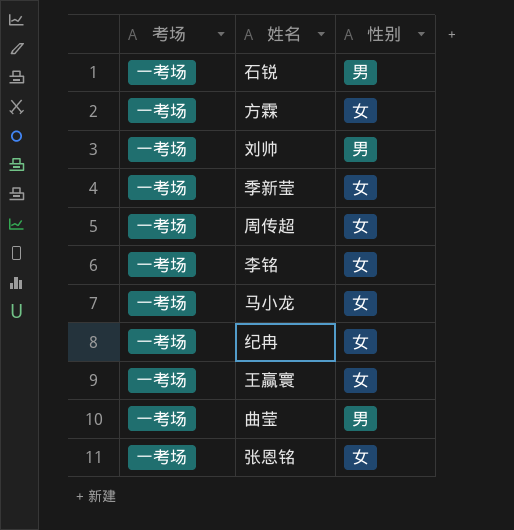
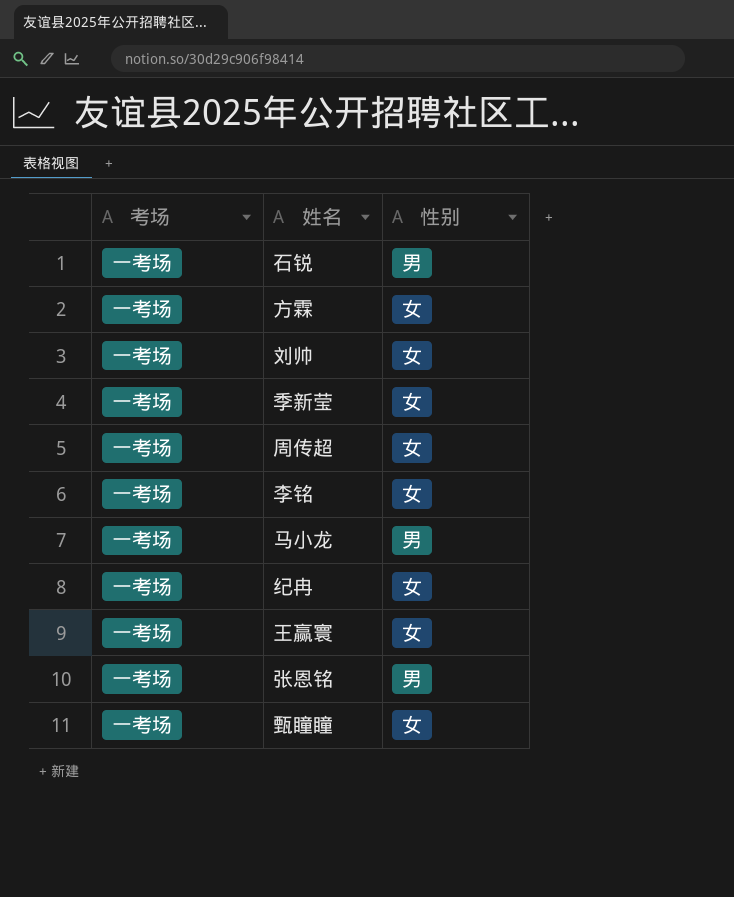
row 曲莹: 一考场 | 男 -> none
刘帅 | 性别: 男 -> 女
马小龙 | 性别: 女 -> 男
张恩铭 | 性别: 女 -> 男
row 甄瞳瞳: none -> 一考场 | 女

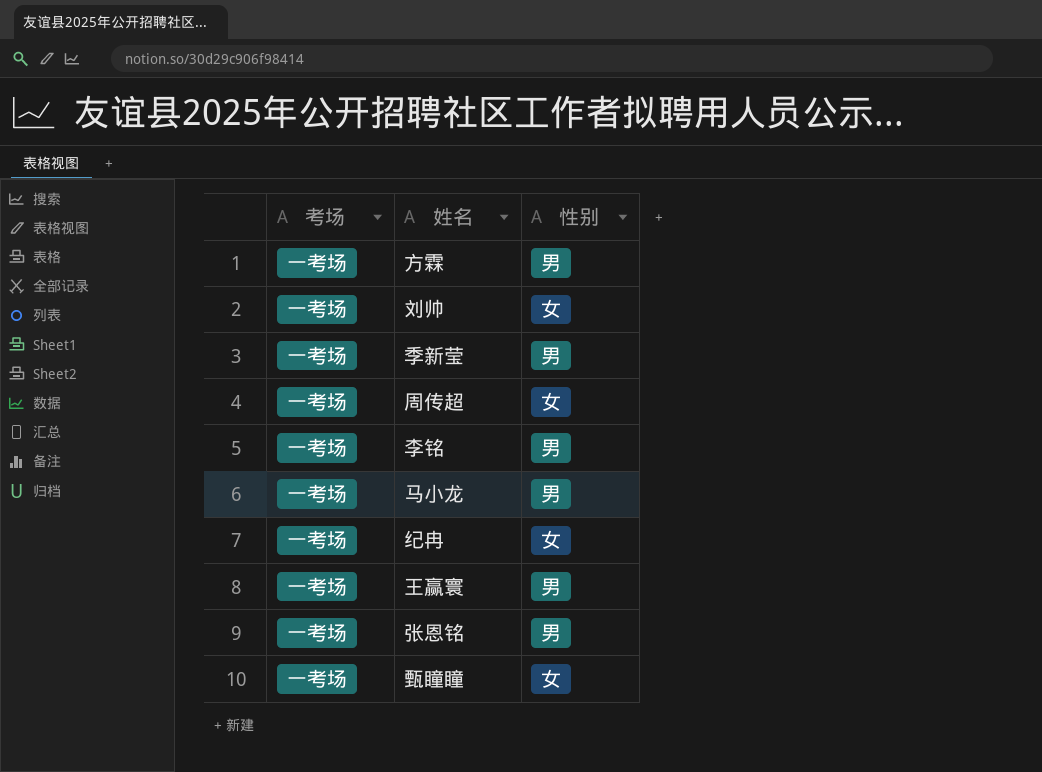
row 石锐: 一考场 | 男 -> none
方霖 | 性别: 女 -> 男
季新莹 | 性别: 女 -> 男
李铭 | 性别: 女 -> 男
王赢寰 | 性别: 女 -> 男

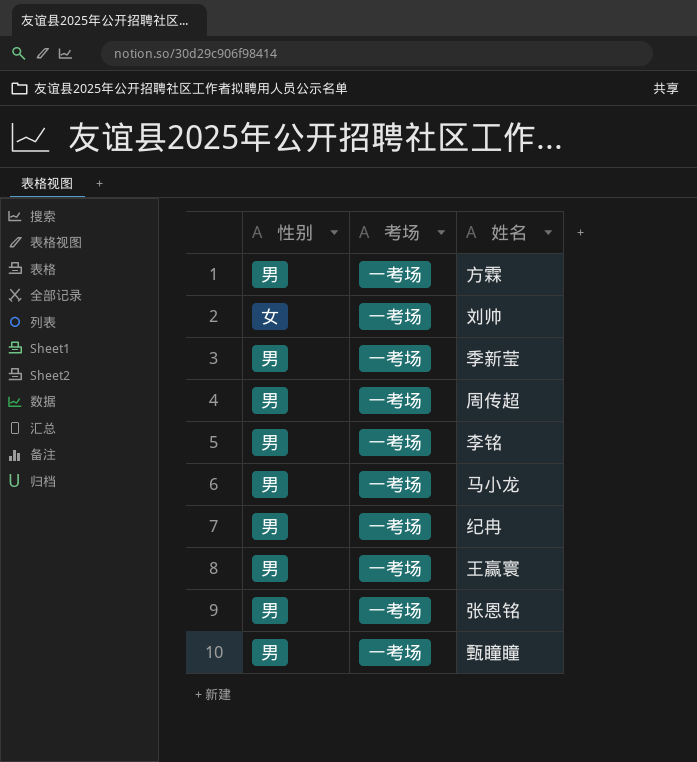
column 性别 | position: 3 -> 1
周传超 | 性别: 女 -> 男
纪冉 | 性别: 女 -> 男
甄瞳瞳 | 性别: 女 -> 男

